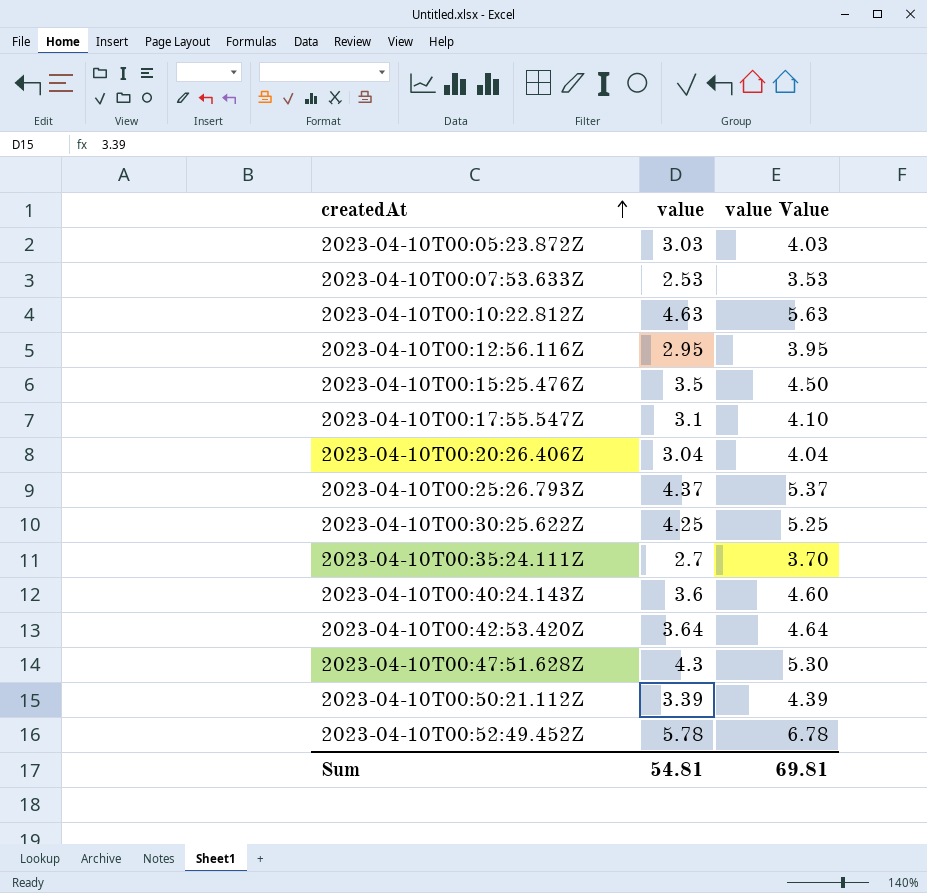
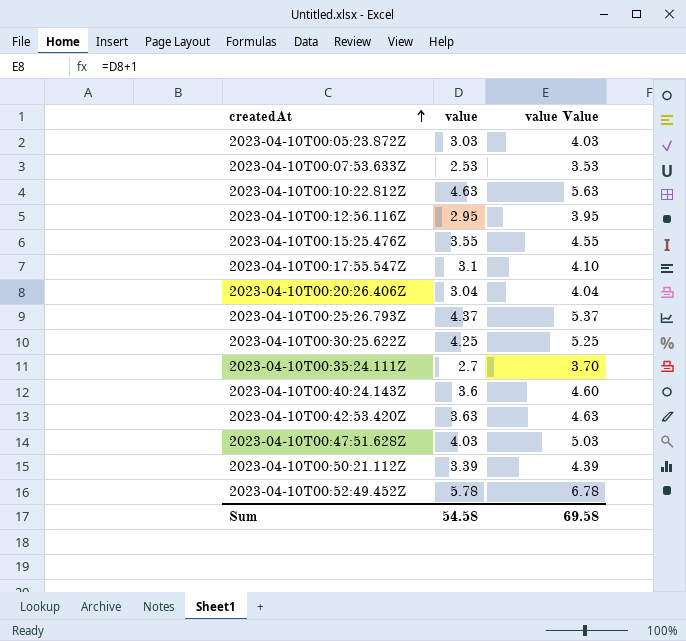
2023-04-10T00:15:25.476Z | value: 3.5 -> 3.55
2023-04-10T00:15:25.476Z | value Value: 4.50 -> 4.55
2023-04-10T00:42:53.420Z | value: 3.64 -> 3.63
2023-04-10T00:42:53.420Z | value Value: 4.64 -> 4.63
2023-04-10T00:47:51.628Z | value: 4.3 -> 4.03
2023-04-10T00:47:51.628Z | value Value: 5.30 -> 5.03
Sum | value: 54.81 -> 54.58
Sum | value Value: 69.81 -> 69.58

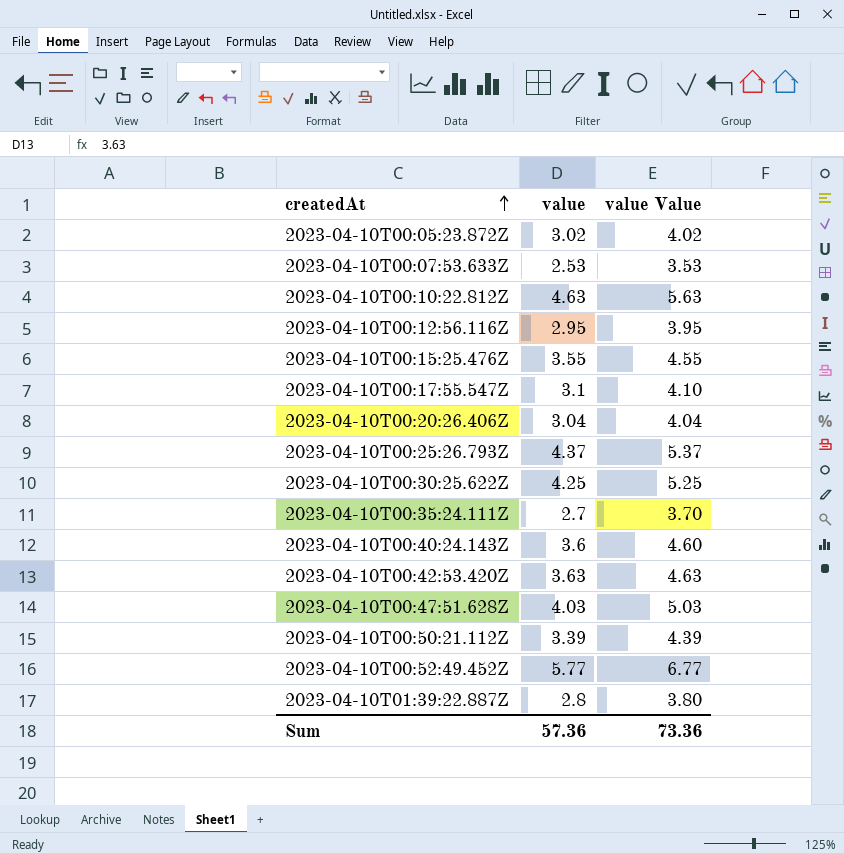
2023-04-10T00:05:23.872Z | value: 3.03 -> 3.02
2023-04-10T00:05:23.872Z | value Value: 4.03 -> 4.02
2023-04-10T00:52:49.452Z | value: 5.78 -> 5.77
2023-04-10T00:52:49.452Z | value Value: 6.78 -> 6.77
row 2023-04-10T01:39:22.887Z: none -> 2.8 | 3.80
Sum | value: 54.58 -> 57.36
Sum | value Value: 69.58 -> 73.36

